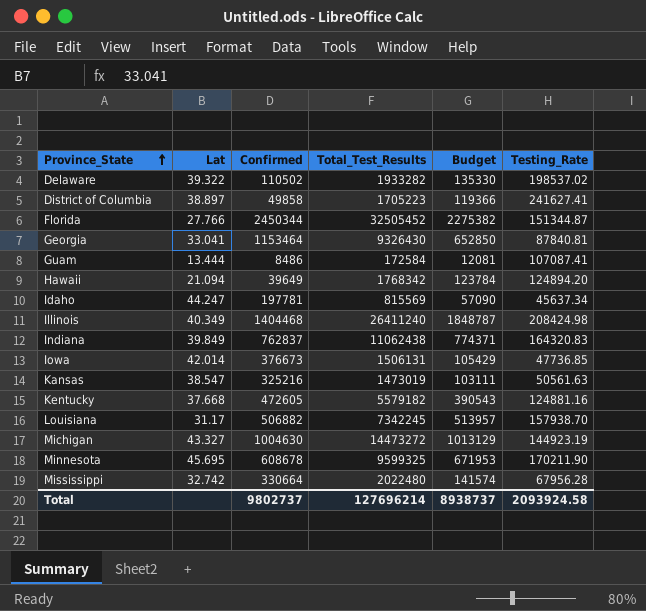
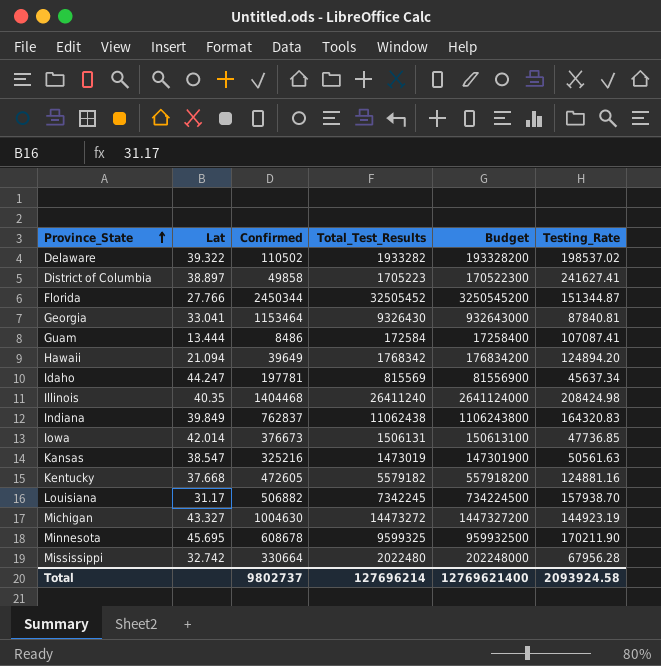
column Budget | formula: [Total_Test_Results] * 0.07 -> [Total_Test_Results] * 100
Illinois | Lat: 40.349 -> 40.35
Total | Budget: 8938737 -> 12769621400

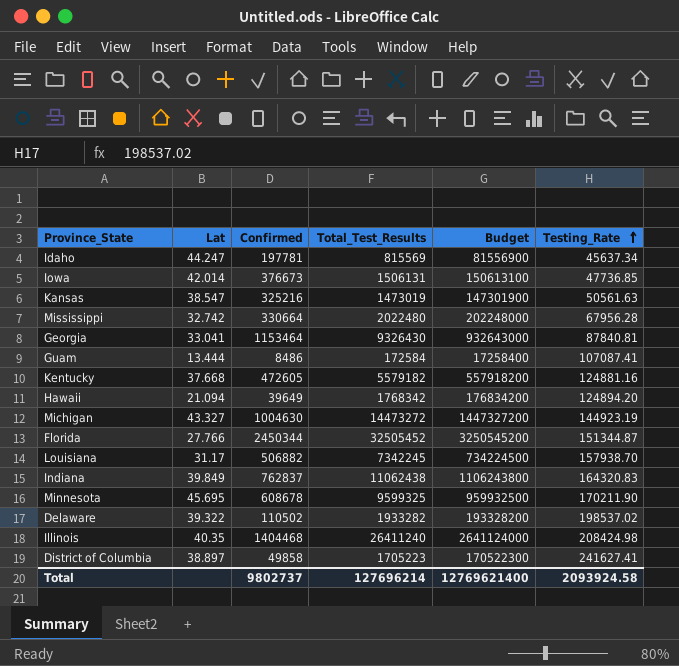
row order: Province_State ascending -> Testing_Rate ascending

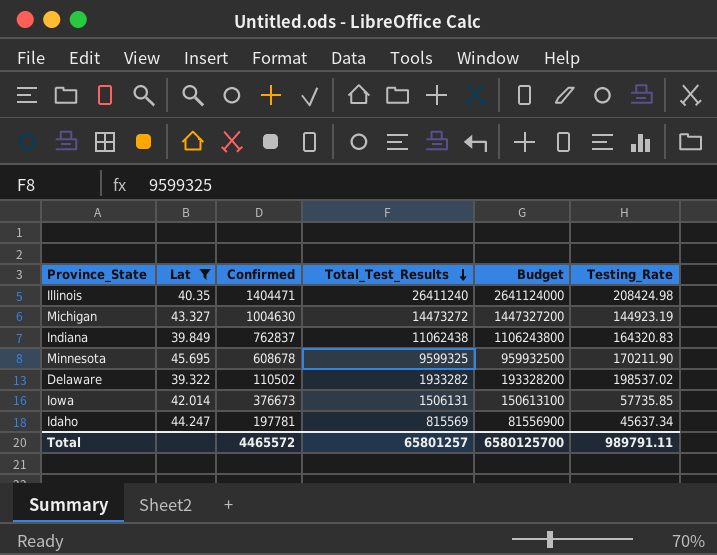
filter: none -> Lat >= 39.322
row order: Testing_Rate ascending -> Total_Test_Results descending
Illinois | Confirmed: 1404468 -> 1404471
Iowa | Testing_Rate: 47736.85 -> 57735.85
Total | Confirmed: 9802737 -> 4465572
Total | Total_Test_Results: 127696214 -> 65801257
Total | Budget: 12769621400 -> 6580125700
Total | Testing_Rate: 2093924.58 -> 989791.11

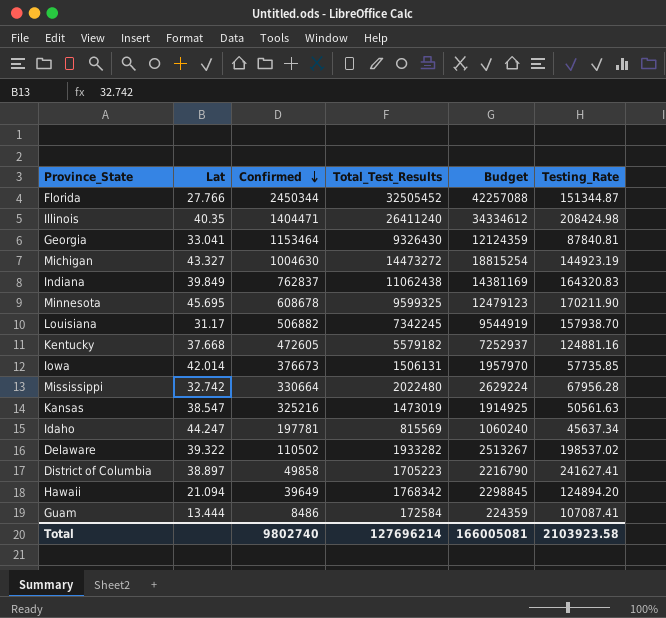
filter: Lat >= 39.322 -> none
row order: Total_Test_Results descending -> Confirmed descending
column Budget | formula: [Total_Test_Results] * 100 -> [Total_Test_Results] * 1.3
Total | Confirmed: 4465572 -> 9802740
Total | Total_Test_Results: 65801257 -> 127696214
Total | Budget: 6580125700 -> 166005081
Total | Testing_Rate: 989791.11 -> 2103923.58

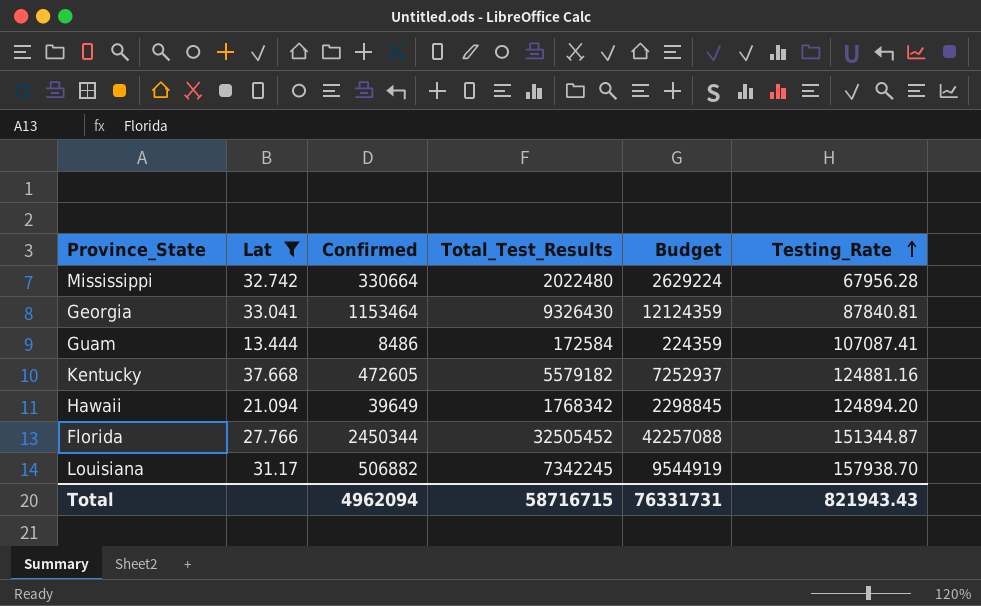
filter: none -> Lat <= 37.668
row order: Confirmed descending -> Testing_Rate ascending
Total | Confirmed: 9802740 -> 4962094
Total | Total_Test_Results: 127696214 -> 58716715
Total | Budget: 166005081 -> 76331731
Total | Testing_Rate: 2103923.58 -> 821943.43

